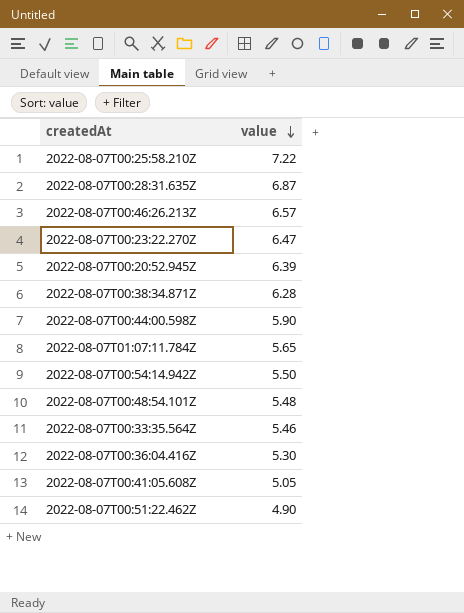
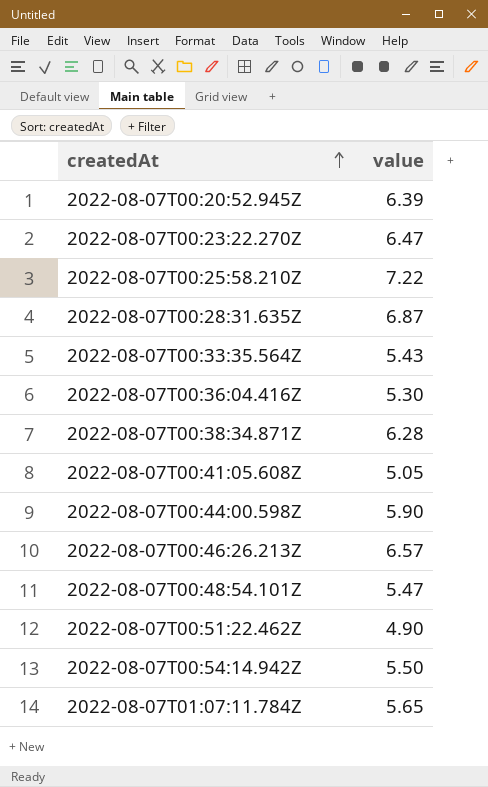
row order: value descending -> createdAt ascending
2022-08-07T00:33:35.564Z | value: 5.46 -> 5.43
2022-08-07T00:48:54.101Z | value: 5.48 -> 5.47

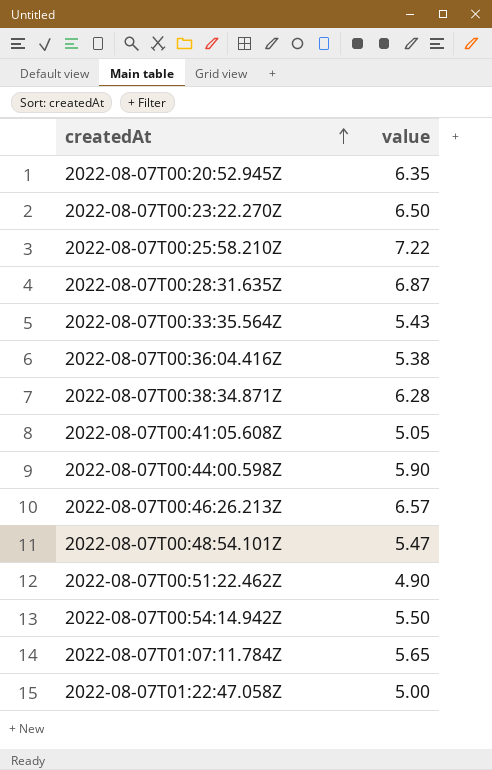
2022-08-07T00:20:52.945Z | value: 6.39 -> 6.35
2022-08-07T00:23:22.270Z | value: 6.47 -> 6.50
2022-08-07T00:36:04.416Z | value: 5.30 -> 5.38
row 2022-08-07T01:22:47.058Z: none -> 5.00

